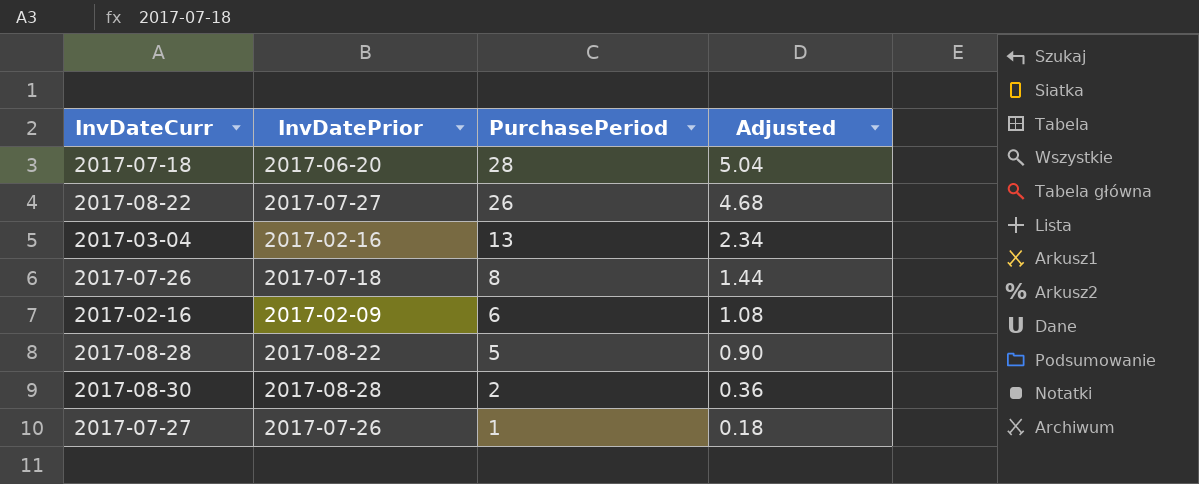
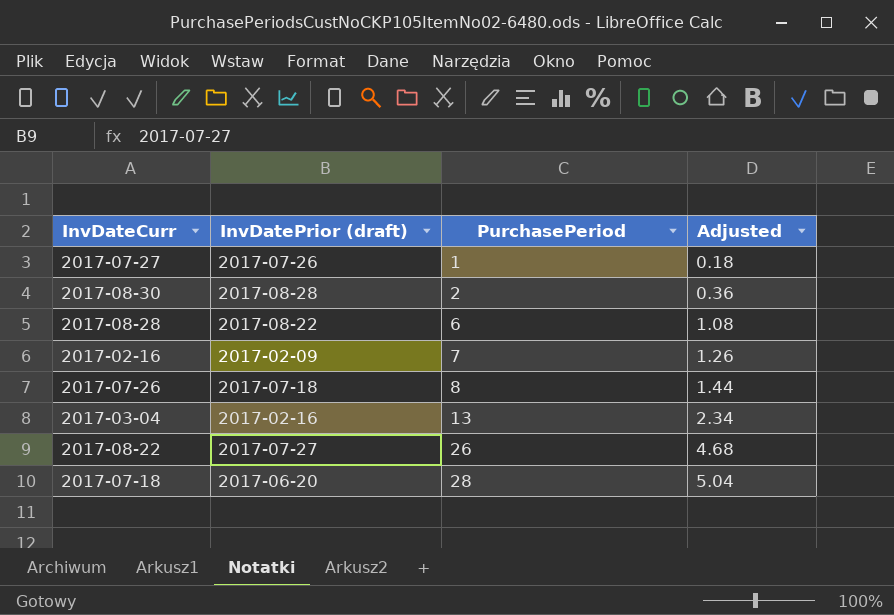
row order: PurchasePeriod descending -> PurchasePeriod ascending
column name: InvDatePrior -> InvDatePrior (draft)
2017-08-28 | PurchasePeriod: 5 -> 6
2017-08-28 | Adjusted: 0.90 -> 1.08
2017-02-16 | PurchasePeriod: 6 -> 7
2017-02-16 | Adjusted: 1.08 -> 1.26

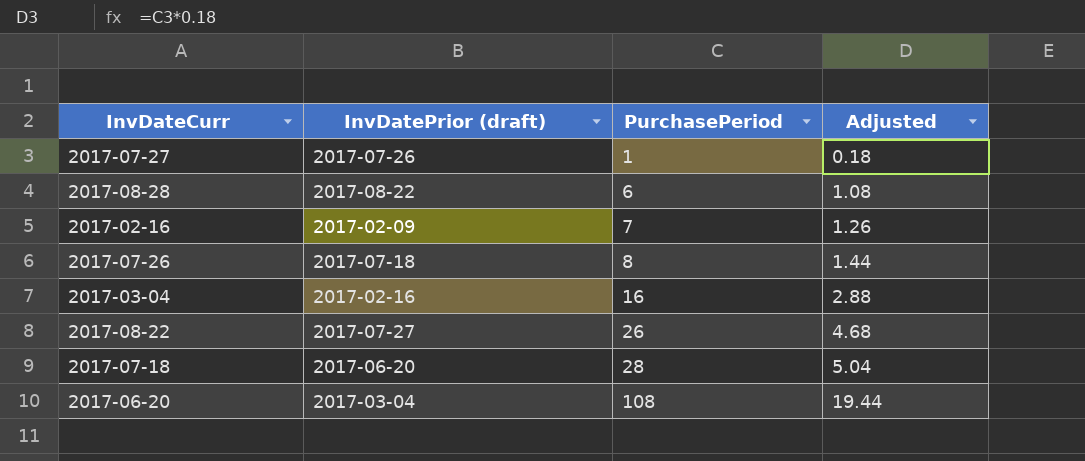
row 2017-08-30: 2017-08-28 | 2 | 0.36 -> none
2017-03-04 | PurchasePeriod: 13 -> 16
2017-03-04 | Adjusted: 2.34 -> 2.88
row 2017-06-20: none -> 2017-03-04 | 108 | 19.44

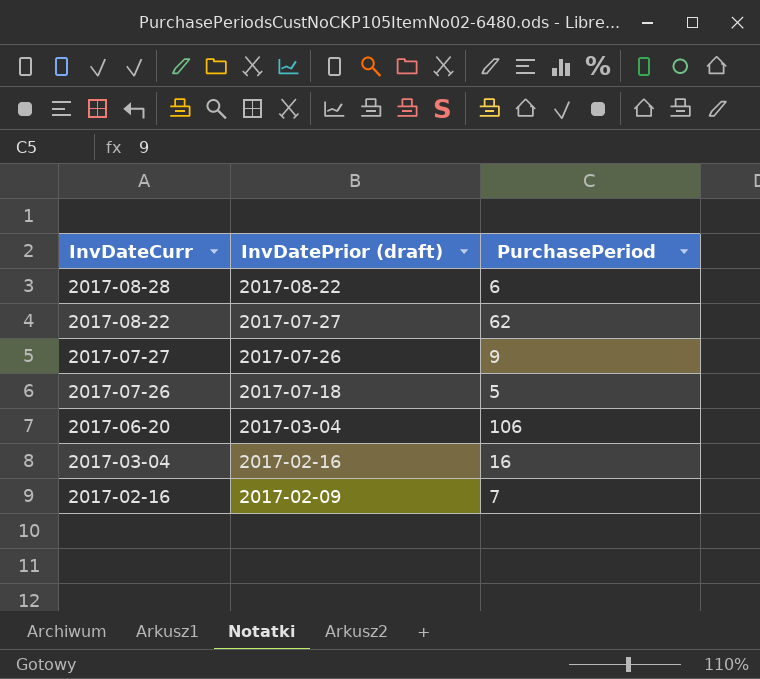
row order: PurchasePeriod ascending -> InvDateCurr descending
column Adjusted | formula: [PurchasePeriod] * 0.18 -> none
row 2017-07-18: 2017-06-20 | 28 | 5.04 -> none
2017-08-22 | PurchasePeriod: 26 -> 62
2017-07-27 | PurchasePeriod: 1 -> 9
2017-07-26 | PurchasePeriod: 8 -> 5
2017-06-20 | PurchasePeriod: 108 -> 106

